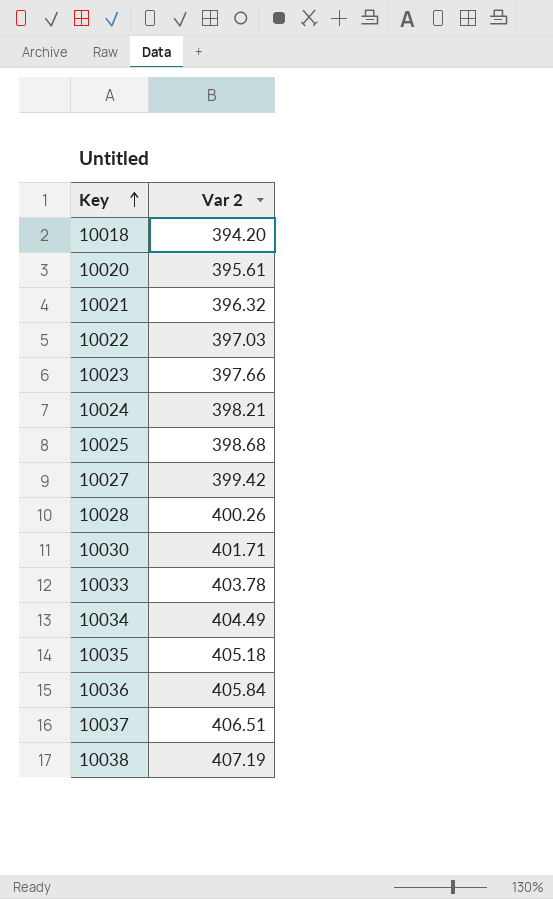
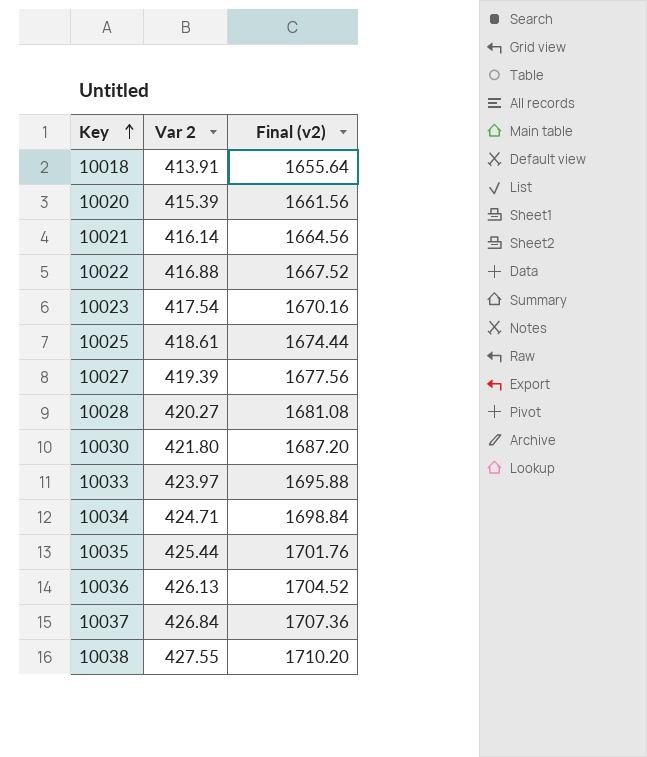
column Final (v2) | formula: none -> [Var 2] * 4
row 10024: 398.21 -> none
10018 | Var 2: 394.20 -> 413.91
10020 | Var 2: 395.61 -> 415.39
10021 | Var 2: 396.32 -> 416.14
10022 | Var 2: 397.03 -> 416.88
10023 | Var 2: 397.66 -> 417.54
10025 | Var 2: 398.68 -> 418.61
10027 | Var 2: 399.42 -> 419.39
10028 | Var 2: 400.26 -> 420.27
10030 | Var 2: 401.71 -> 421.80
10033 | Var 2: 403.78 -> 423.97
10034 | Var 2: 404.49 -> 424.71
10035 | Var 2: 405.18 -> 425.44
10036 | Var 2: 405.84 -> 426.13
10037 | Var 2: 406.51 -> 426.84
10038 | Var 2: 407.19 -> 427.55

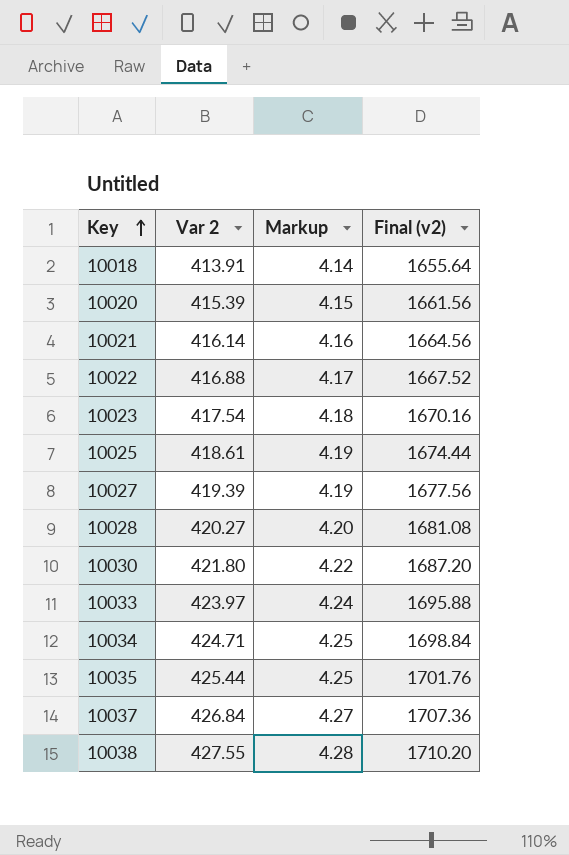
column Markup | formula: none -> [Var 2] * 0.01
row 10036: 426.13 | 1704.52 -> none

